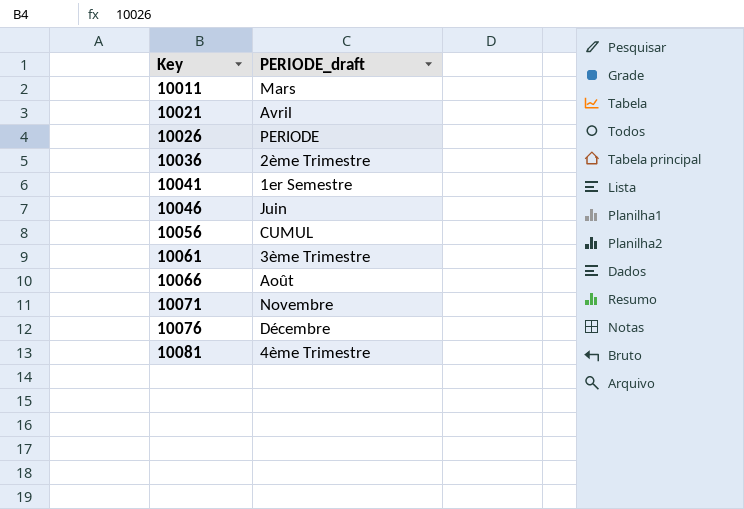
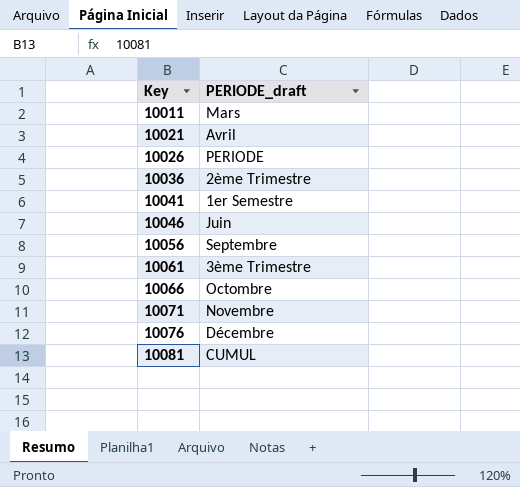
10056 | PERIODE_draft: CUMUL -> Septembre
10066 | PERIODE_draft: Août -> Octombre
10081 | PERIODE_draft: 4ème Trimestre -> CUMUL

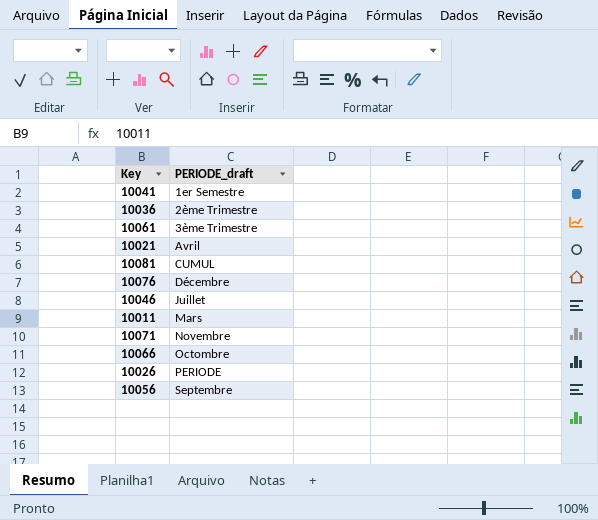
row order: Key ascending -> PERIODE_draft ascending
10046 | PERIODE_draft: Juin -> Juillet

